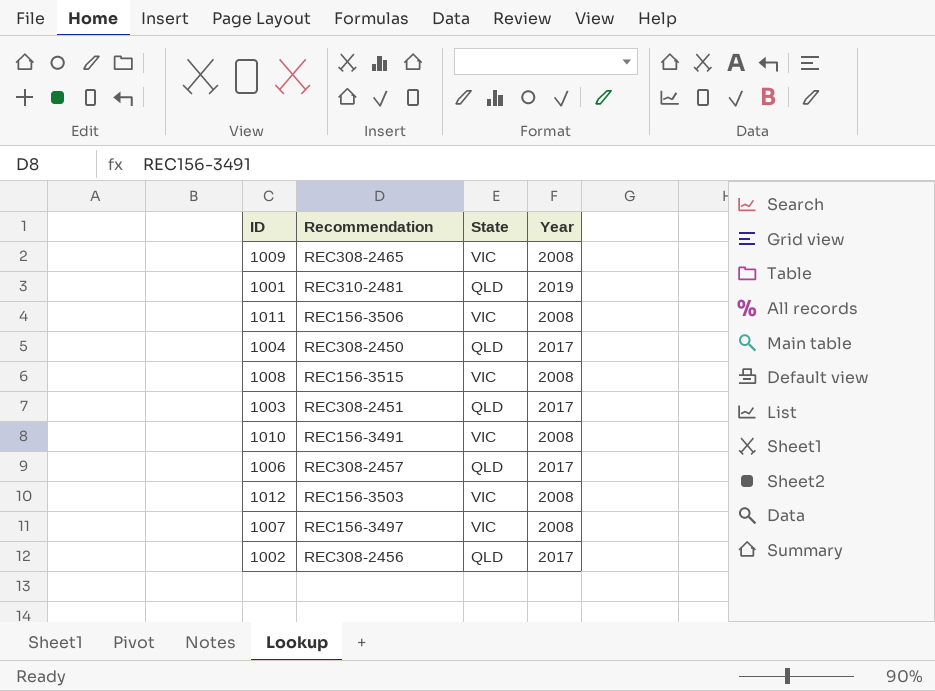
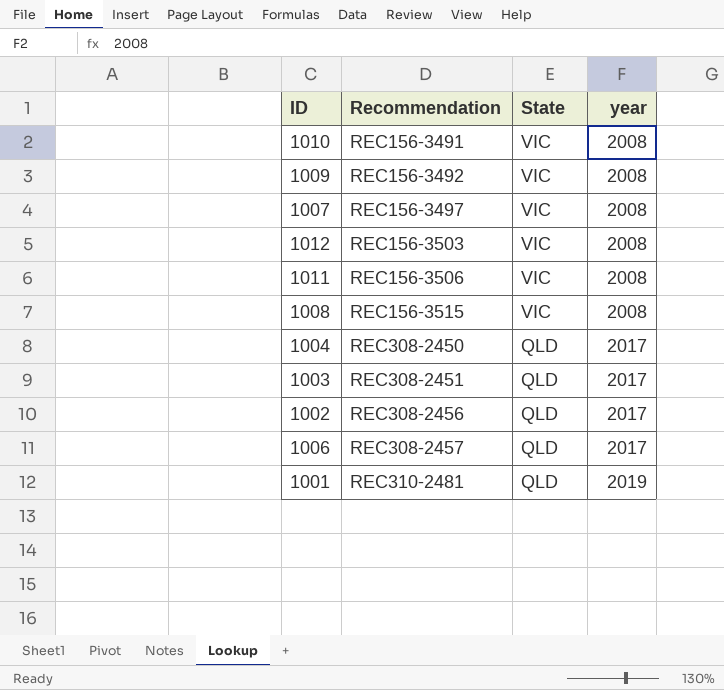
row order: none -> Recommendation ascending
column name: Year -> year
1009 | Recommendation: REC308-2465 -> REC156-3492

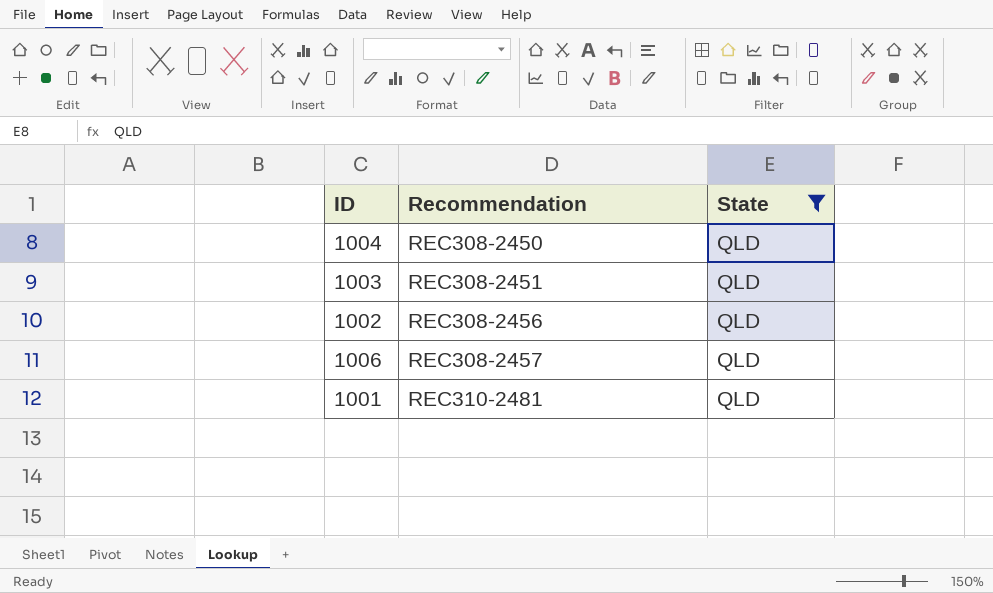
filter: none -> State = QLD
column year | position: 4 -> none

